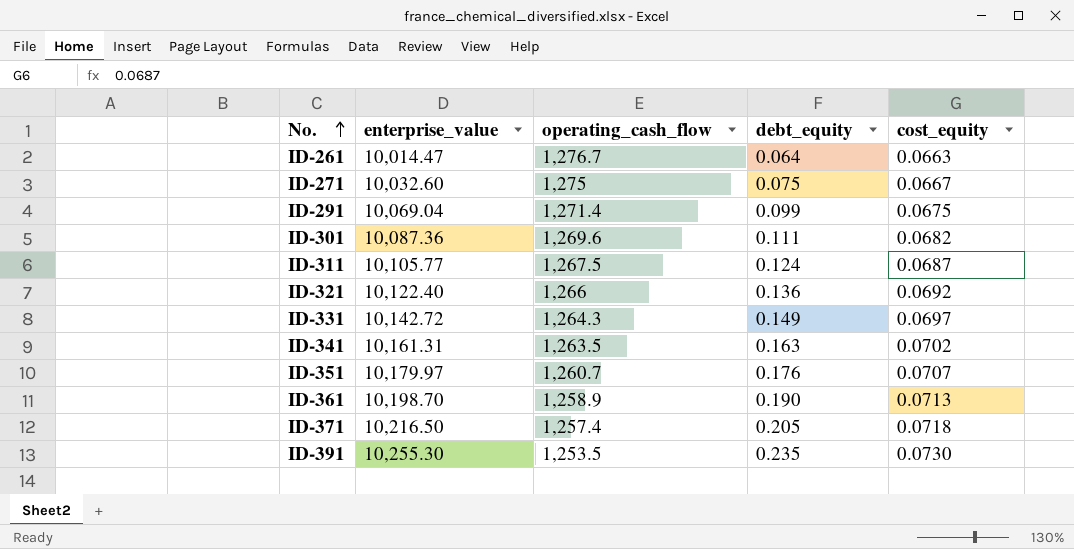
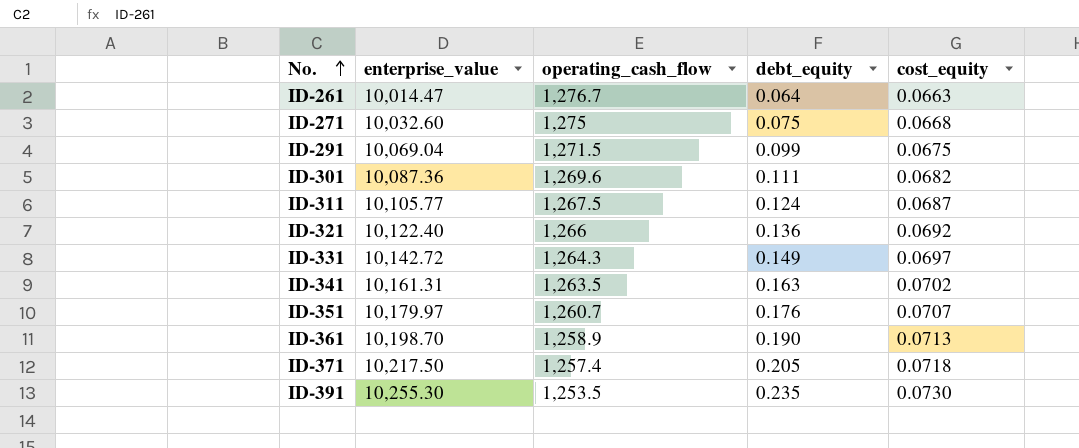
ID-271 | cost_equity: 0.0667 -> 0.0668
ID-291 | operating_cash_flow: 1,271.4 -> 1,271.5
ID-371 | enterprise_value: 10,216.50 -> 10,217.50

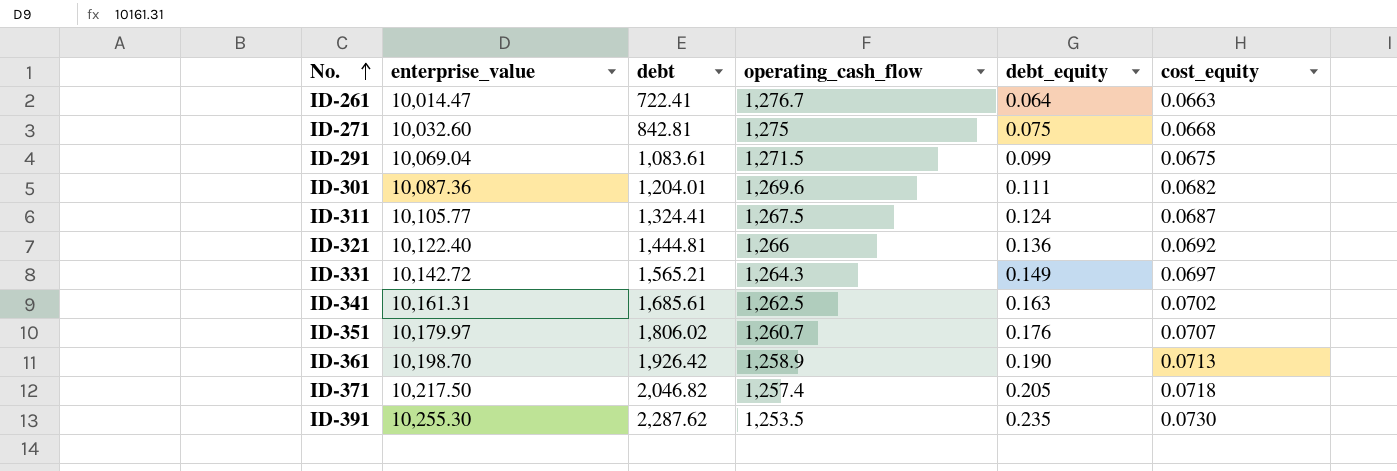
column debt | position: none -> 3
ID-341 | operating_cash_flow: 1,263.5 -> 1,262.5

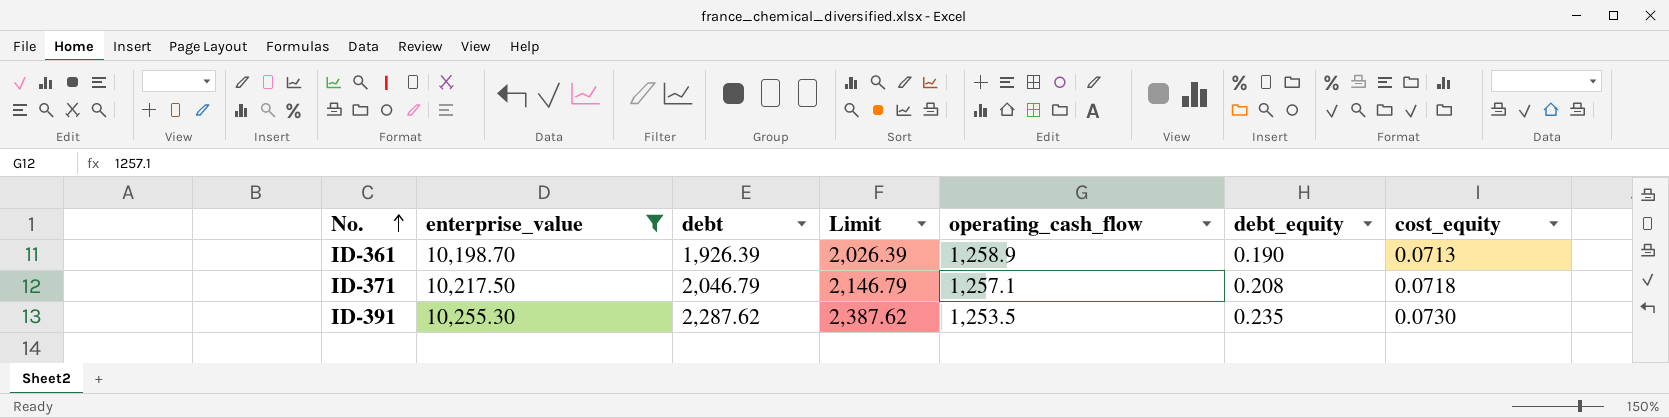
filter: none -> enterprise_value >= 10,198.70
column Limit | formula: none -> [debt] + 100
ID-361 | debt: 1,926.42 -> 1,926.39
ID-371 | debt: 2,046.82 -> 2,046.79
ID-371 | operating_cash_flow: 1,257.4 -> 1,257.1
ID-371 | debt_equity: 0.205 -> 0.208

